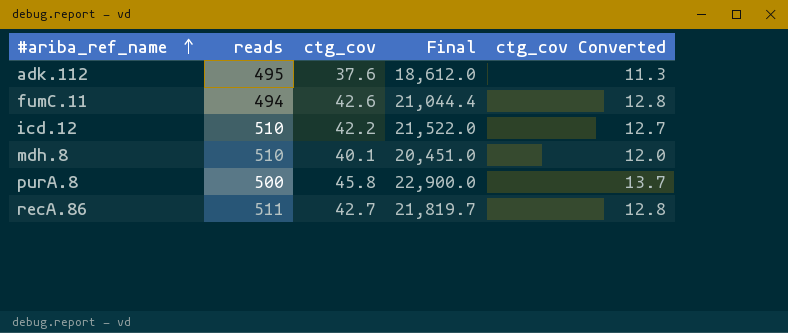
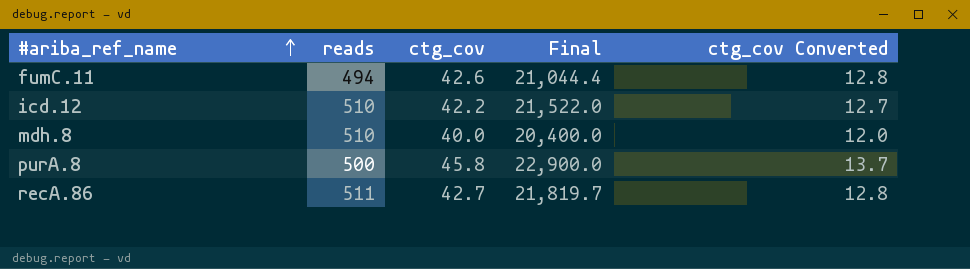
row adk.112: 495 | 37.6 | 18,612.0 | 11.3 -> none
mdh.8 | ctg_cov: 40.1 -> 40.0
mdh.8 | Final: 20,451.0 -> 20,400.0

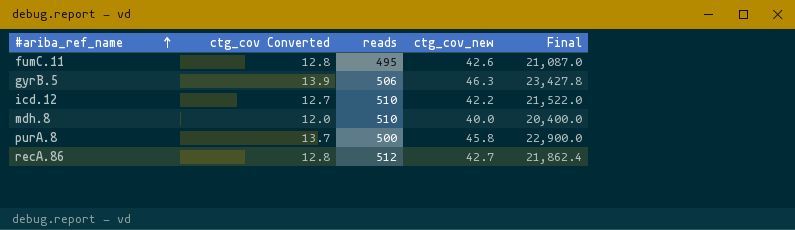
column ctg_cov Converted | position: 5 -> 2
column name: ctg_cov -> ctg_cov_new
fumC.11 | reads: 494 -> 495
fumC.11 | Final: 21,044.4 -> 21,087.0
row gyrB.5: none -> 13.9 | 506 | 46.3 | 23,427.8
recA.86 | reads: 511 -> 512
recA.86 | Final: 21,819.7 -> 21,862.4

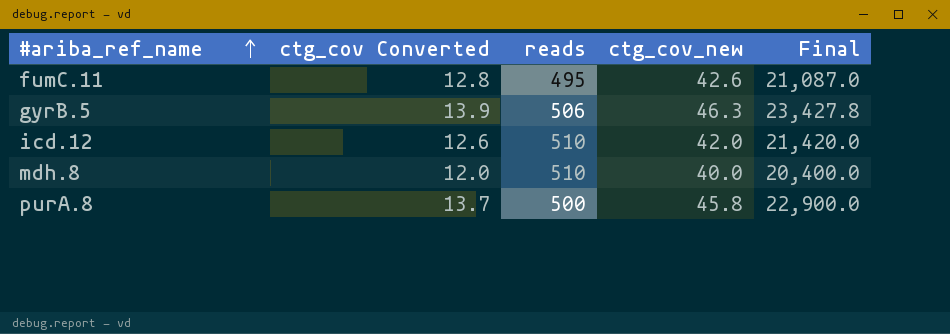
row recA.86: 12.8 | 512 | 42.7 | 21,862.4 -> none
icd.12 | ctg_cov Converted: 12.7 -> 12.6
icd.12 | ctg_cov_new: 42.2 -> 42.0
icd.12 | Final: 21,522.0 -> 21,420.0

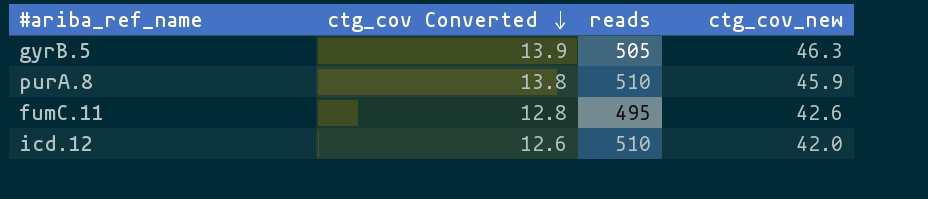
row order: #ariba_ref_name ascending -> ctg_cov Converted descending
column Final | formula: [reads] * [ctg_cov_new] -> none
row mdh.8: 12.0 | 510 | 40.0 | 20,400.0 -> none
gyrB.5 | reads: 506 -> 505
purA.8 | ctg_cov Converted: 13.7 -> 13.8
purA.8 | reads: 500 -> 510
purA.8 | ctg_cov_new: 45.8 -> 45.9

